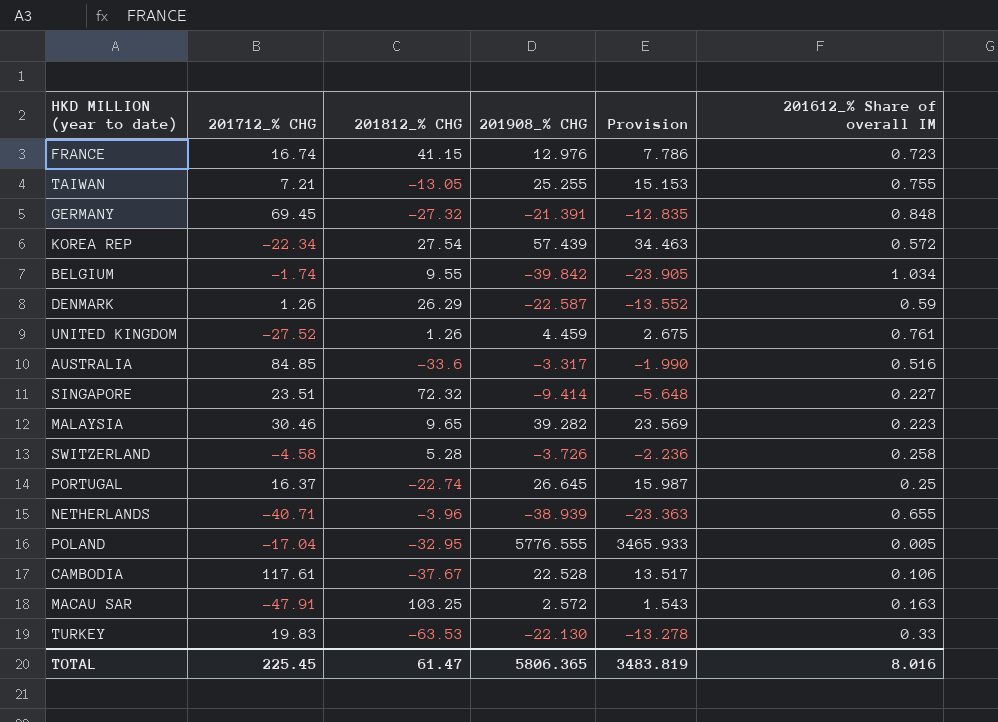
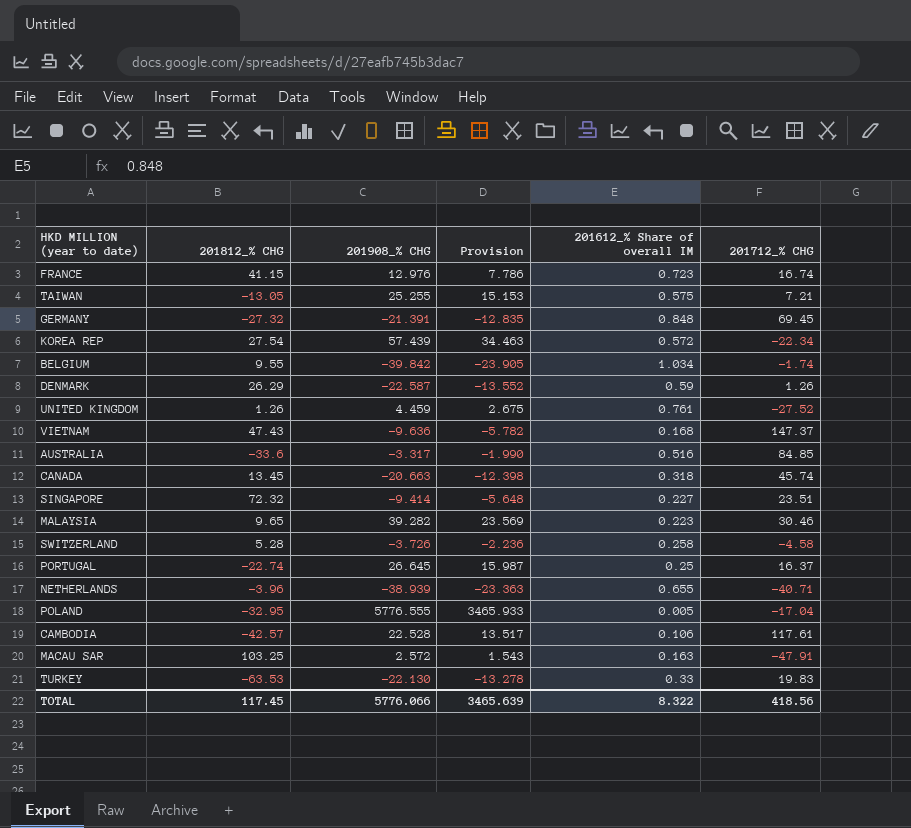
column 201712_% CHG | position: 2 -> 6
TAIWAN | 201612_% Share of overall IM: 0.755 -> 0.575
row VIETNAM: none -> 47.43 | -9.636 | -5.782 | 0.168 | 147.37
row CANADA: none -> 13.45 | -20.663 | -12.398 | 0.318 | 45.74
CAMBODIA | 201812_% CHG: -37.67 -> -42.57
TOTAL | 201812_% CHG: 61.47 -> 117.45
TOTAL | 201908_% CHG: 5806.365 -> 5776.066
TOTAL | Provision: 3483.819 -> 3465.639
TOTAL | 201612_% Share of overall IM: 8.016 -> 8.322
TOTAL | 201712_% CHG: 225.45 -> 418.56

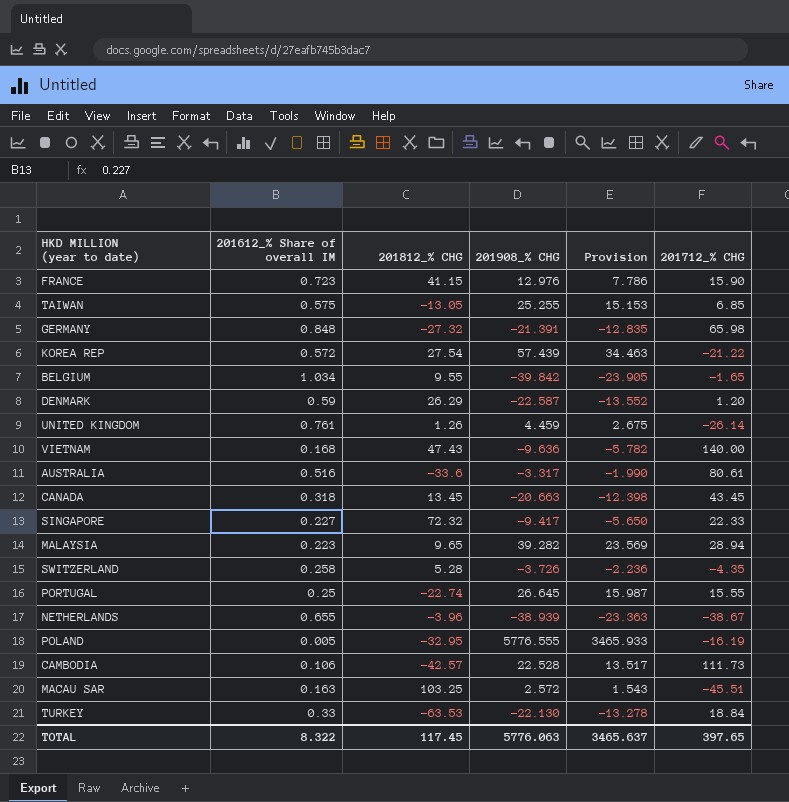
column 201612_% Share of overall IM | position: 5 -> 2
FRANCE | 201712_% CHG: 16.74 -> 15.90
TAIWAN | 201712_% CHG: 7.21 -> 6.85
GERMANY | 201712_% CHG: 69.45 -> 65.98
KOREA REP | 201712_% CHG: -22.34 -> -21.22
BELGIUM | 201712_% CHG: -1.74 -> -1.65
DENMARK | 201712_% CHG: 1.26 -> 1.20
UNITED KINGDOM | 201712_% CHG: -27.52 -> -26.14
VIETNAM | 201712_% CHG: 147.37 -> 140.00
AUSTRALIA | 201712_% CHG: 84.85 -> 80.61
CANADA | 201712_% CHG: 45.74 -> 43.45
SINGAPORE | 201908_% CHG: -9.414 -> -9.417
SINGAPORE | Provision: -5.648 -> -5.650
SINGAPORE | 201712_% CHG: 23.51 -> 22.33
MALAYSIA | 201712_% CHG: 30.46 -> 28.94
SWITZERLAND | 201712_% CHG: -4.58 -> -4.35
PORTUGAL | 201712_% CHG: 16.37 -> 15.55
NETHERLANDS | 201712_% CHG: -40.71 -> -38.67
POLAND | 201712_% CHG: -17.04 -> -16.19
CAMBODIA | 201712_% CHG: 117.61 -> 111.73
MACAU SAR | 201712_% CHG: -47.91 -> -45.51
TURKEY | 201712_% CHG: 19.83 -> 18.84
TOTAL | 201908_% CHG: 5776.066 -> 5776.063
TOTAL | Provision: 3465.639 -> 3465.637
TOTAL | 201712_% CHG: 418.56 -> 397.65

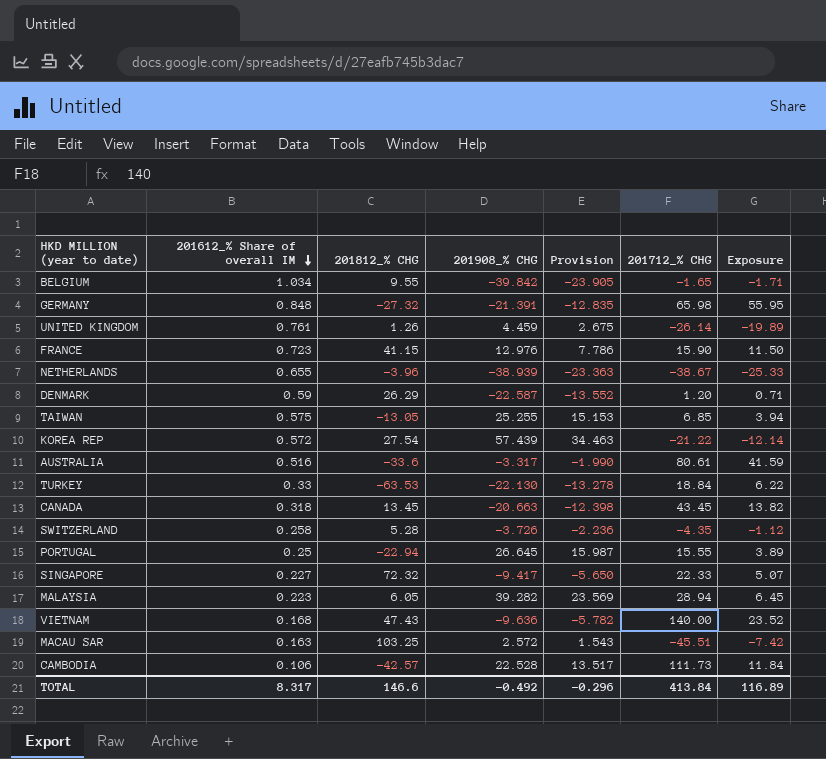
row order: none -> 201612_% Share of overall IM descending
column Exposure | formula: none -> [201612_% Share of overall IM] * [201712_% CHG]
row POLAND: 0.005 | -32.95 | 5776.555 | 3465.933 | -16.19 -> none
PORTUGAL | 201812_% CHG: -22.74 -> -22.94
MALAYSIA | 201812_% CHG: 9.65 -> 6.05
TOTAL | 201612_% Share of overall IM: 8.322 -> 8.317
TOTAL | 201812_% CHG: 117.45 -> 146.6
TOTAL | 201908_% CHG: 5776.063 -> -0.492
TOTAL | Provision: 3465.637 -> -0.296
TOTAL | 201712_% CHG: 397.65 -> 413.84

